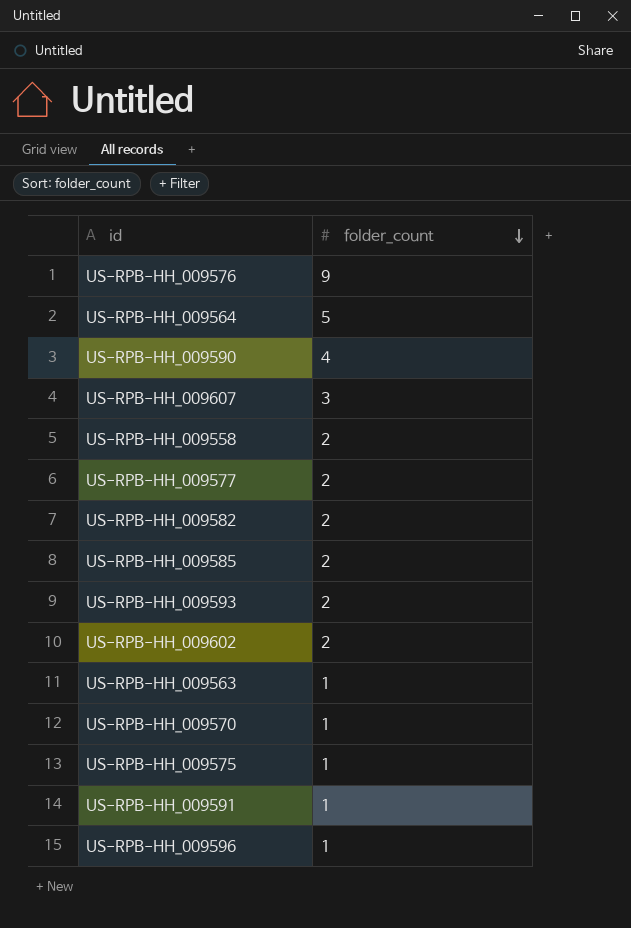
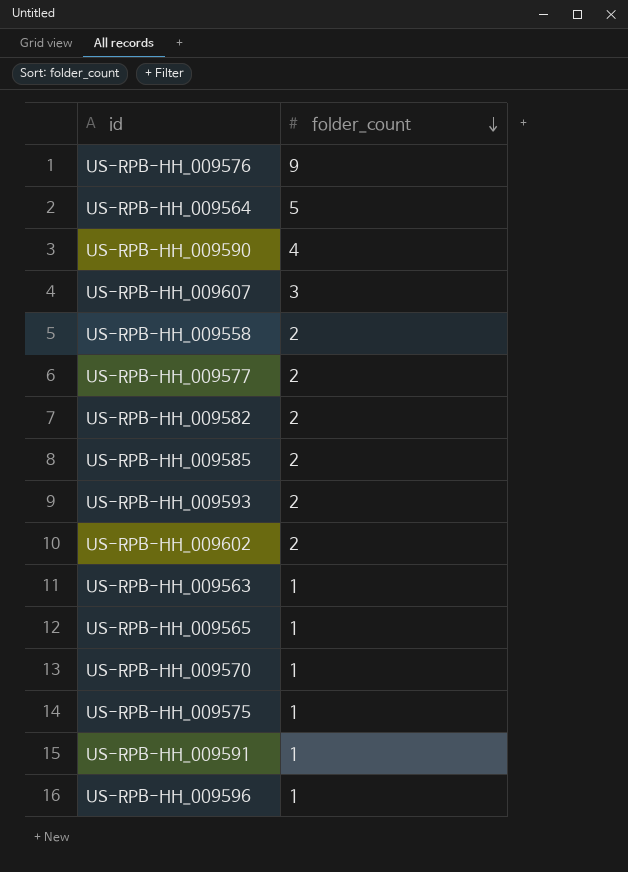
row US-RPB-HH_009565: none -> 1

